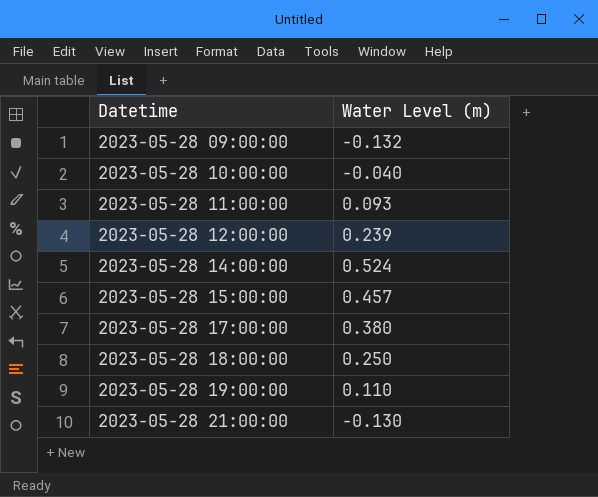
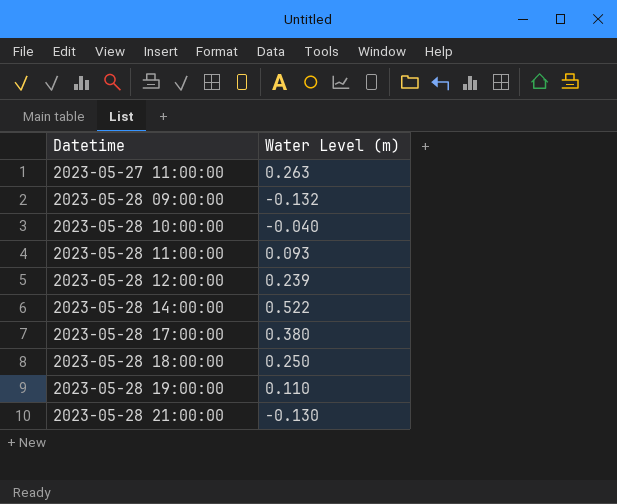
row 2023-05-28 15:00:00: 0.457 -> none
row 2023-05-27 11:00:00: none -> 0.263
2023-05-28 14:00:00 | Water Level (m): 0.524 -> 0.522

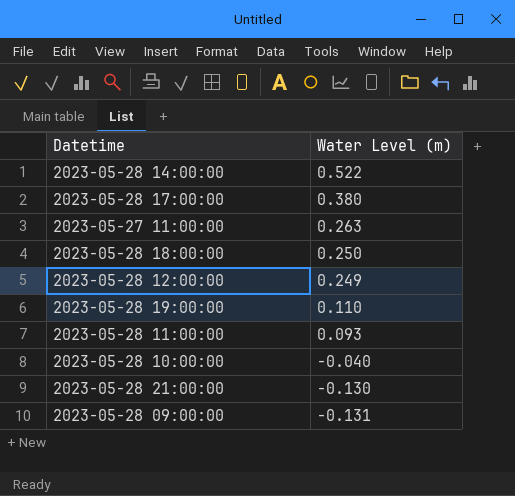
row order: Datetime ascending -> Water Level (m) descending
2023-05-28 12:00:00 | Water Level (m): 0.239 -> 0.249
2023-05-28 09:00:00 | Water Level (m): -0.132 -> -0.131

